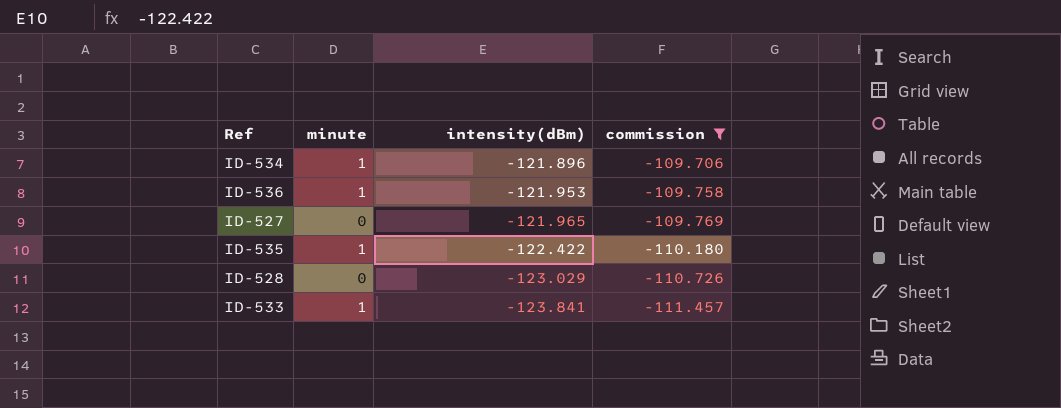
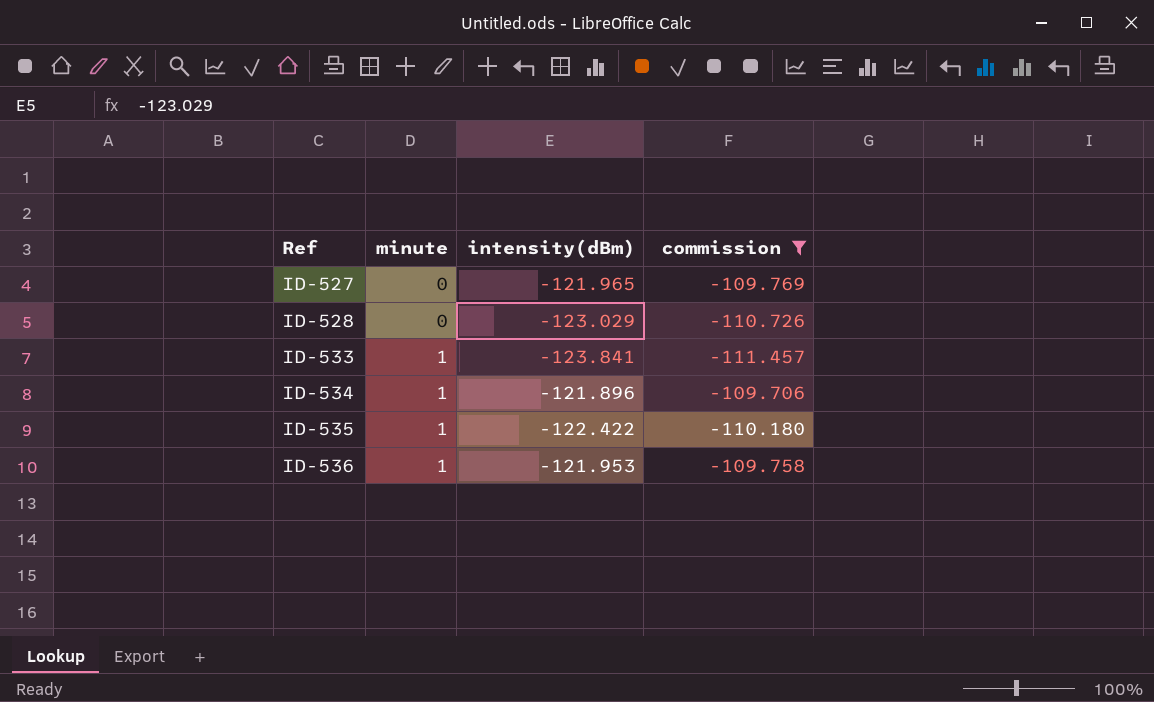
row order: intensity(dBm) descending -> Ref ascending

